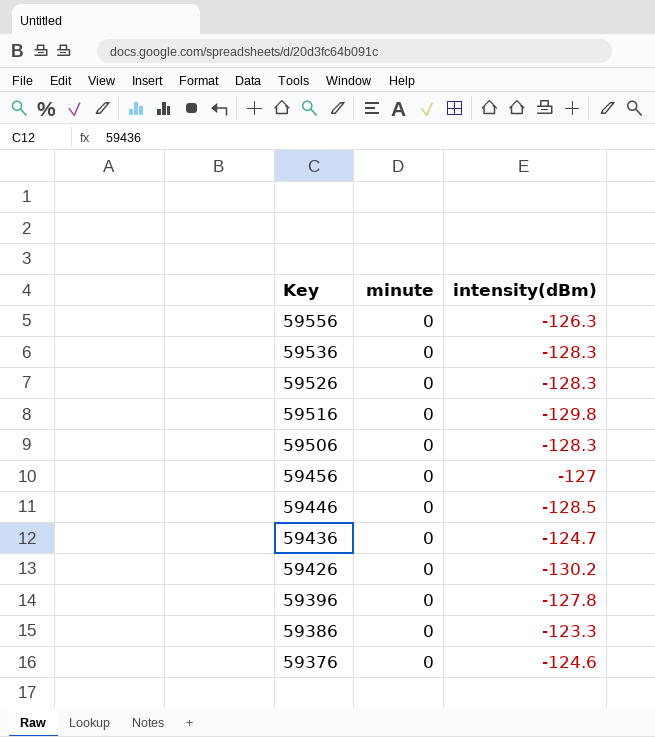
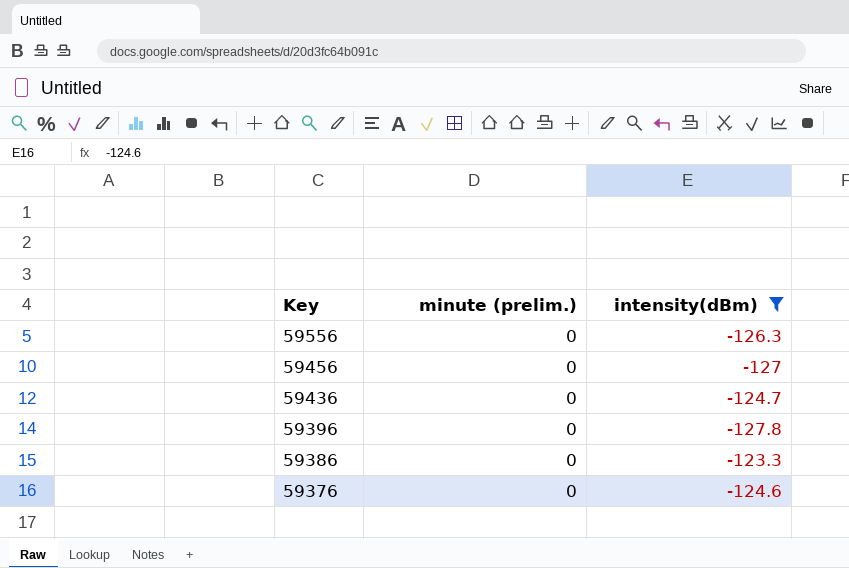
filter: none -> intensity(dBm) >= -127.8
column name: minute -> minute (prelim.)

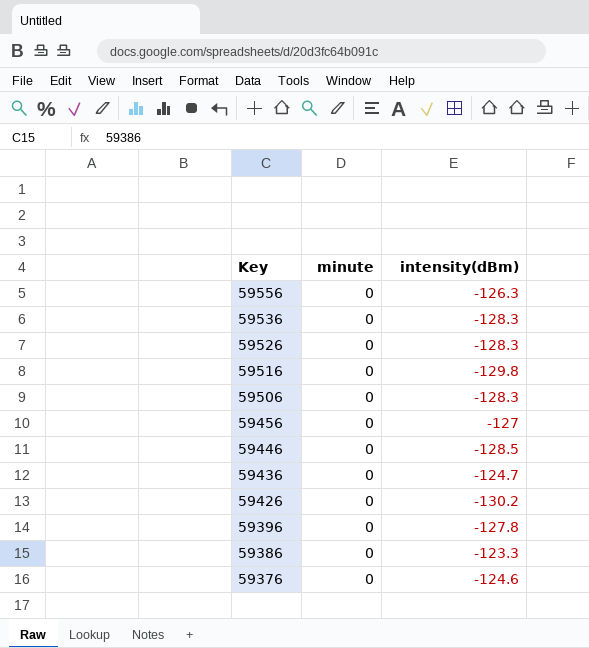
filter: intensity(dBm) >= -127.8 -> none
column name: minute (prelim.) -> minute

